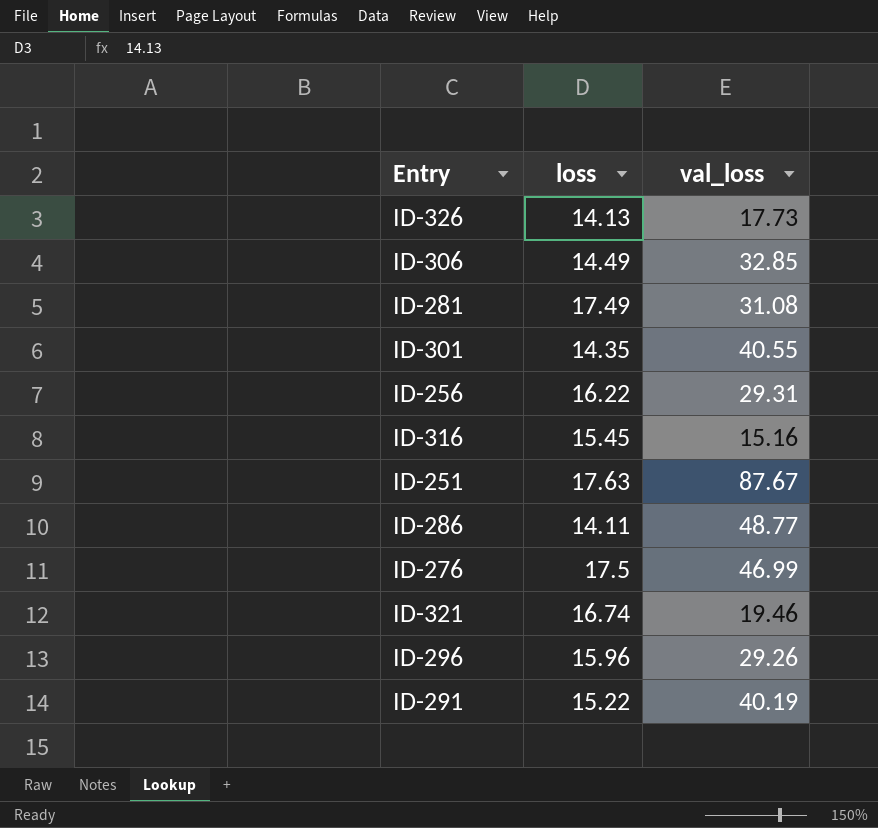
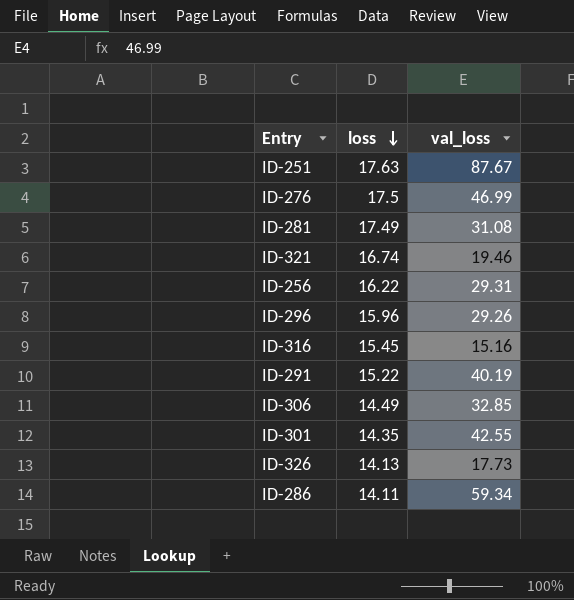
row order: none -> loss descending
ID-301 | val_loss: 40.55 -> 42.55
ID-286 | val_loss: 48.77 -> 59.34

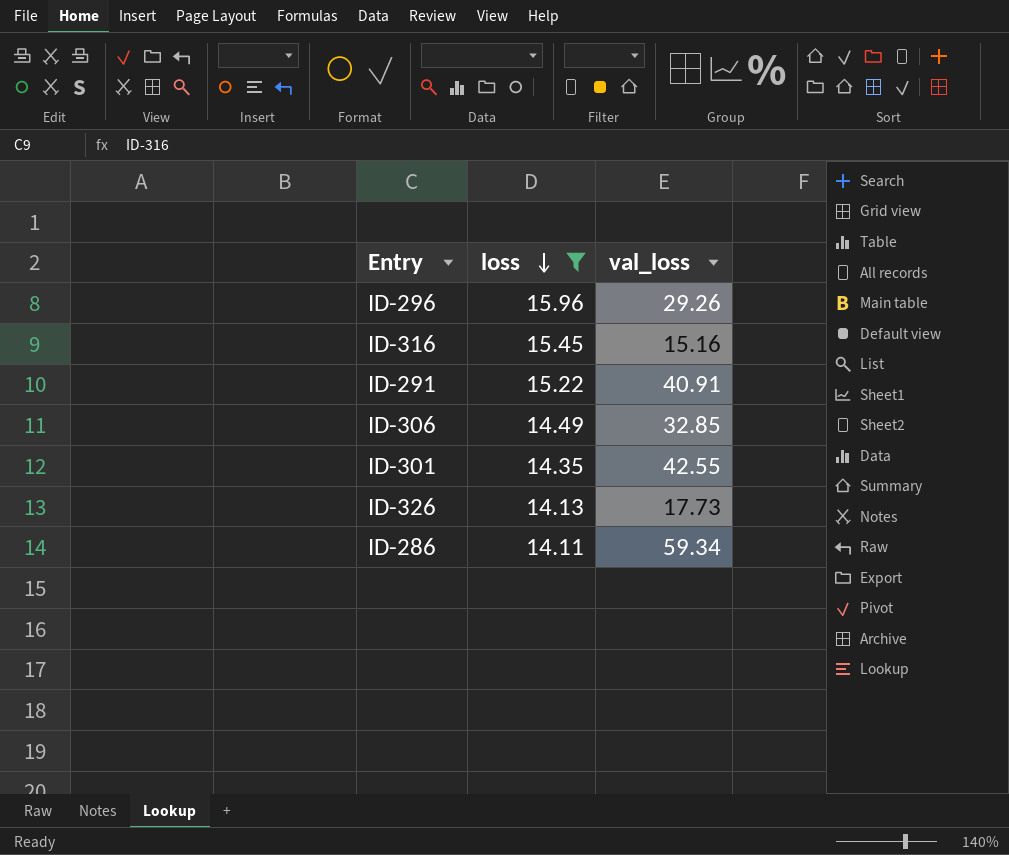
filter: none -> loss <= 15.96
ID-291 | val_loss: 40.19 -> 40.91

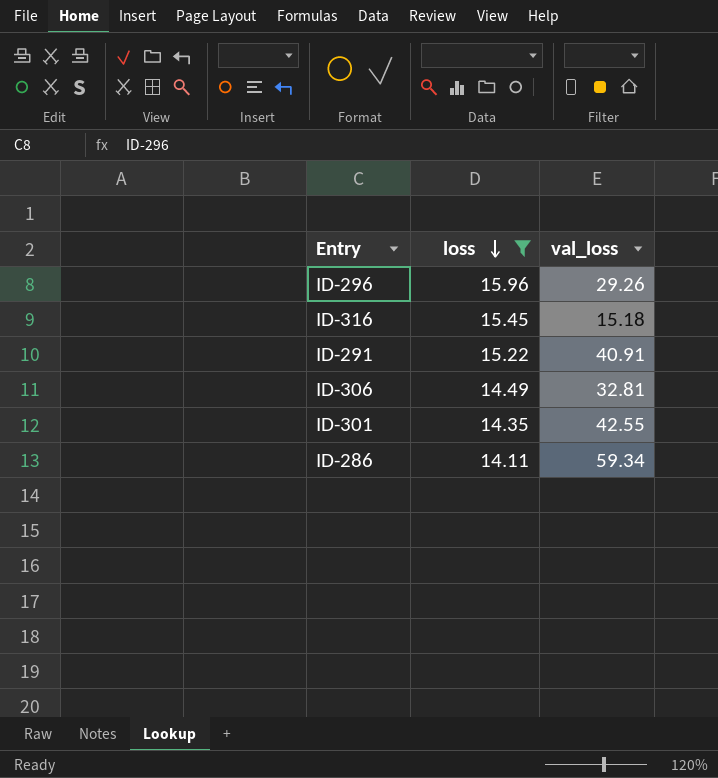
row ID-326: 14.13 | 17.73 -> none
ID-316 | val_loss: 15.16 -> 15.18
ID-306 | val_loss: 32.85 -> 32.81

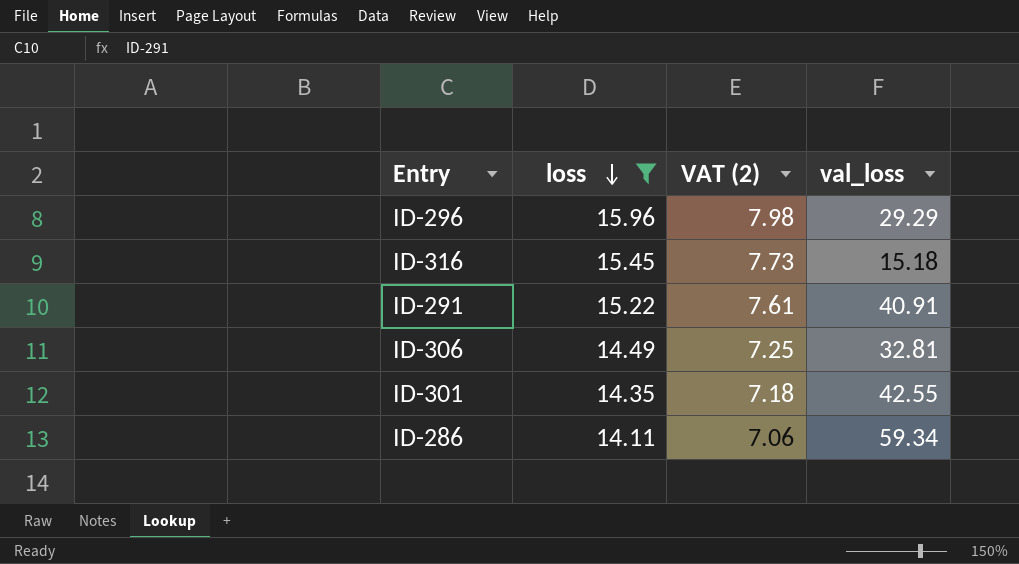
column VAT (2) | formula: none -> [loss] * 0.5
ID-296 | val_loss: 29.26 -> 29.29

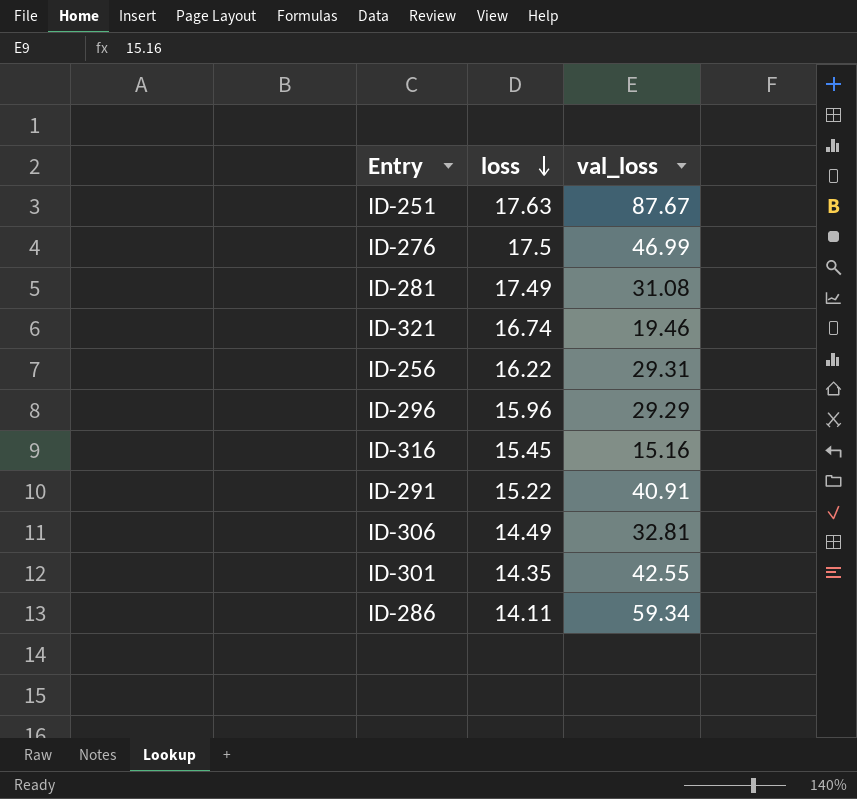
filter: loss <= 15.96 -> none
column VAT (2) | formula: [loss] * 0.5 -> none
ID-316 | val_loss: 15.18 -> 15.16

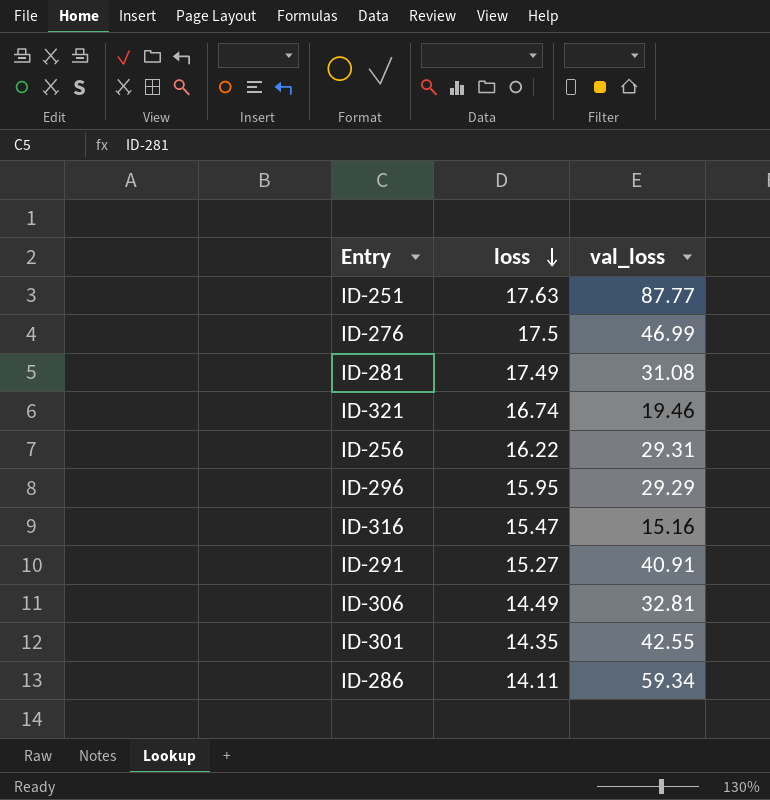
ID-251 | val_loss: 87.67 -> 87.77
ID-296 | loss: 15.96 -> 15.95
ID-316 | loss: 15.45 -> 15.47
ID-291 | loss: 15.22 -> 15.27

